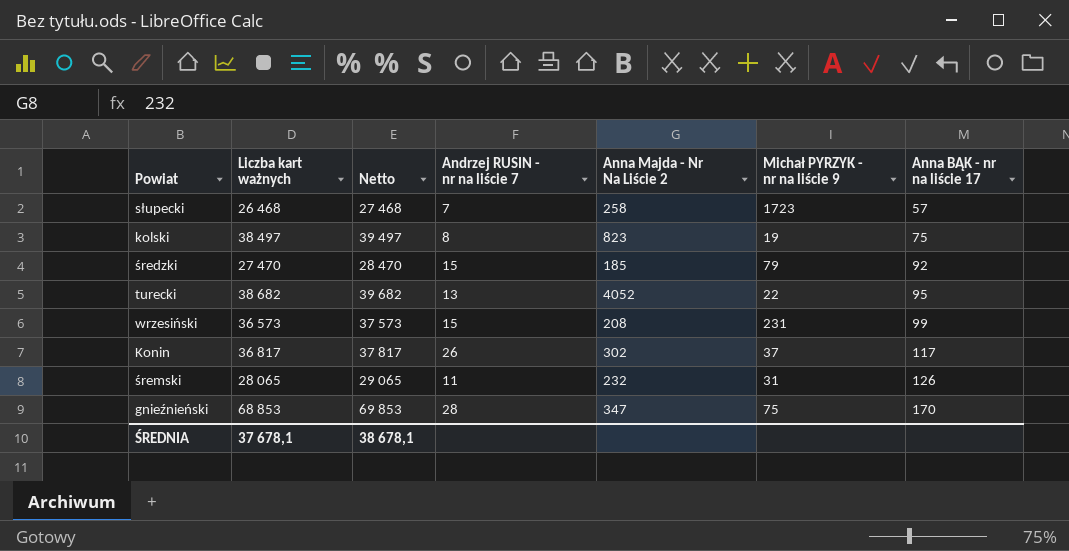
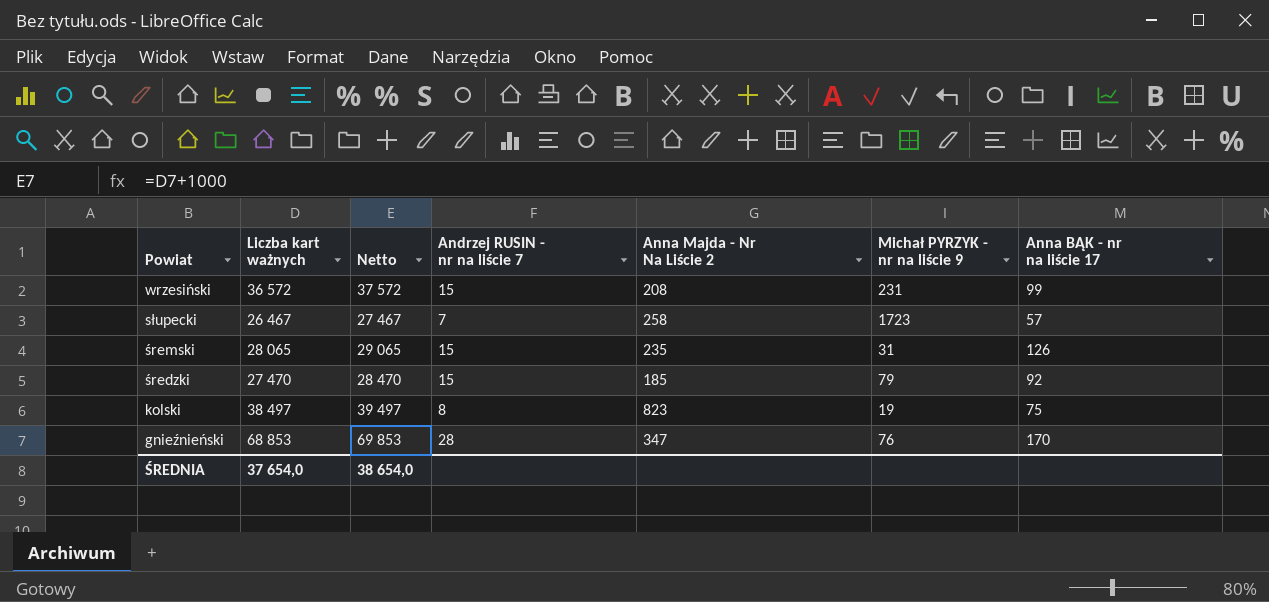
row order: Anna BĄK - nr na liście 17 ascending -> Powiat descending
row turecki: 38 682 | 39 682 | 13 | 4052 | 22 | 95 -> none
row Konin: 36 817 | 37 817 | 26 | 302 | 37 | 117 -> none
wrzesiński | Liczba kart ważnych: 36 573 -> 36 572
wrzesiński | Netto: 37 573 -> 37 572
słupecki | Liczba kart ważnych: 26 468 -> 26 467
słupecki | Netto: 27 468 -> 27 467
śremski | Andrzej RUSIN - nr na liście 7: 11 -> 15
śremski | Anna Majda - Nr Na Liście 2: 232 -> 235
gnieźnieński | Michał PYRZYK - nr na liście 9: 75 -> 76
ŚREDNIA | Liczba kart ważnych: 37 678,1 -> 37 654,0
ŚREDNIA | Netto: 38 678,1 -> 38 654,0

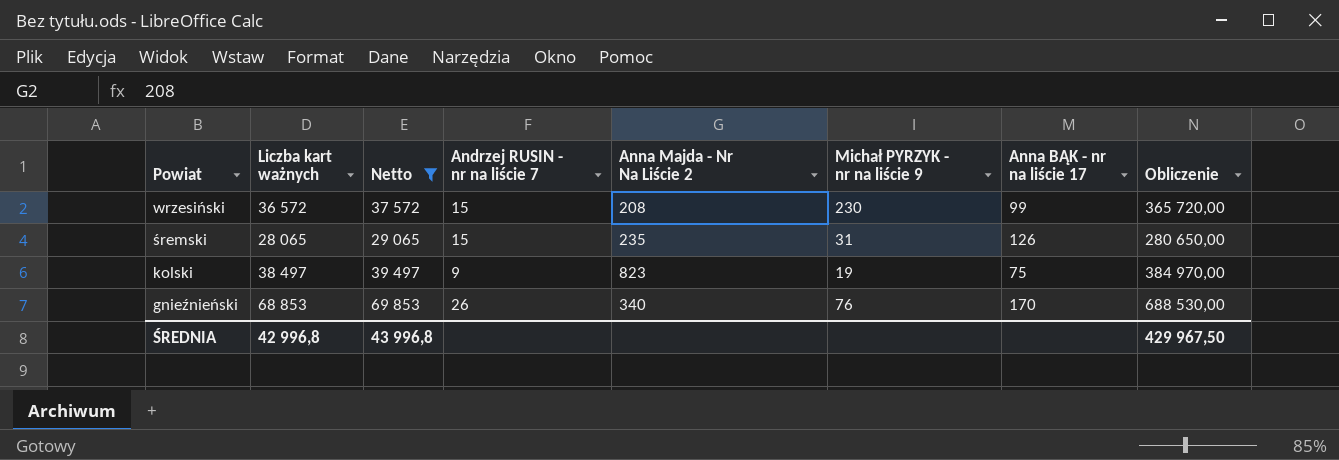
filter: none -> Netto >= 29 065
column Obliczenie | formula: none -> [Liczba kart ważnych] * 10
wrzesiński | Michał PYRZYK - nr na liście 9: 231 -> 230
kolski | Andrzej RUSIN - nr na liście 7: 8 -> 9
gnieźnieński | Andrzej RUSIN - nr na liście 7: 28 -> 26
gnieźnieński | Anna Majda - Nr Na Liście 2: 347 -> 340
ŚREDNIA | Liczba kart ważnych: 37 654,0 -> 42 996,8
ŚREDNIA | Netto: 38 654,0 -> 43 996,8

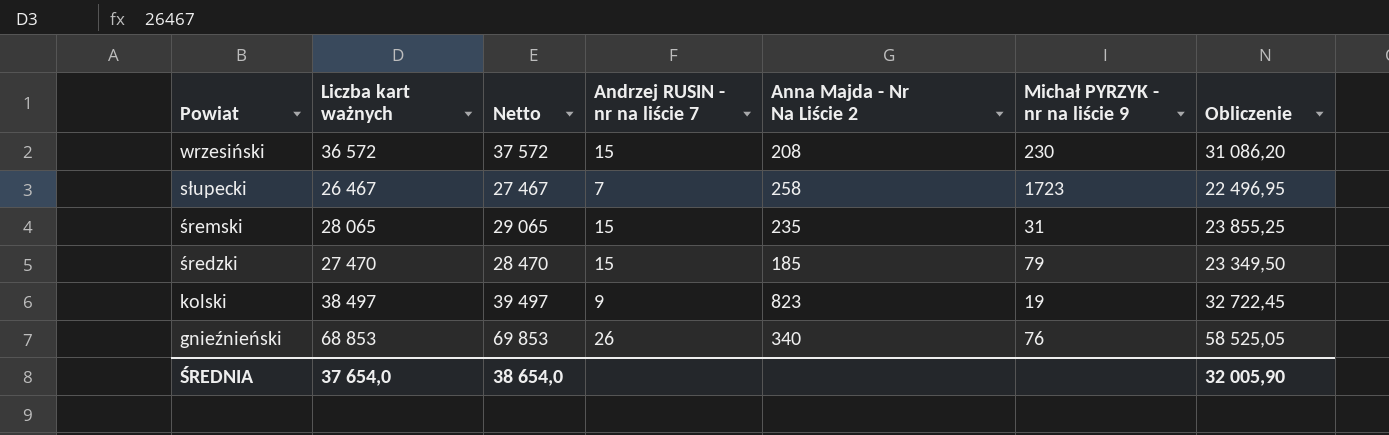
filter: Netto >= 29 065 -> none
column Anna BĄK - nr na liście 17 | position: 7 -> none
column Obliczenie | formula: [Liczba kart ważnych] * 10 -> [Liczba kart ważnych] * 0,85
ŚREDNIA | Liczba kart ważnych: 42 996,8 -> 37 654,0
ŚREDNIA | Netto: 43 996,8 -> 38 654,0
ŚREDNIA | Obliczenie: 429 967,50 -> 32 005,90

